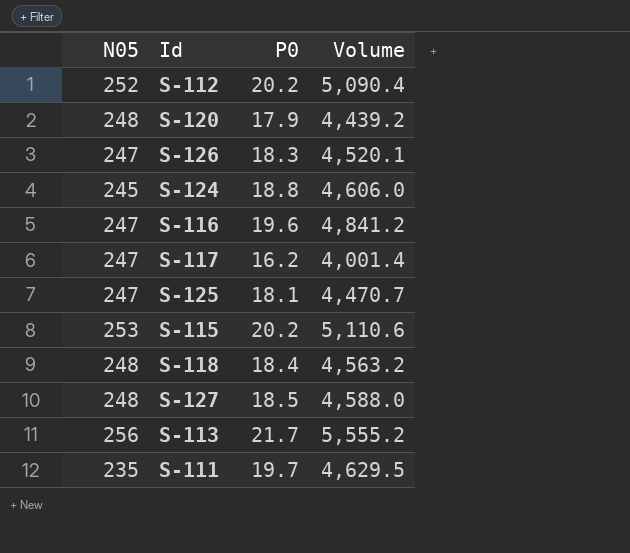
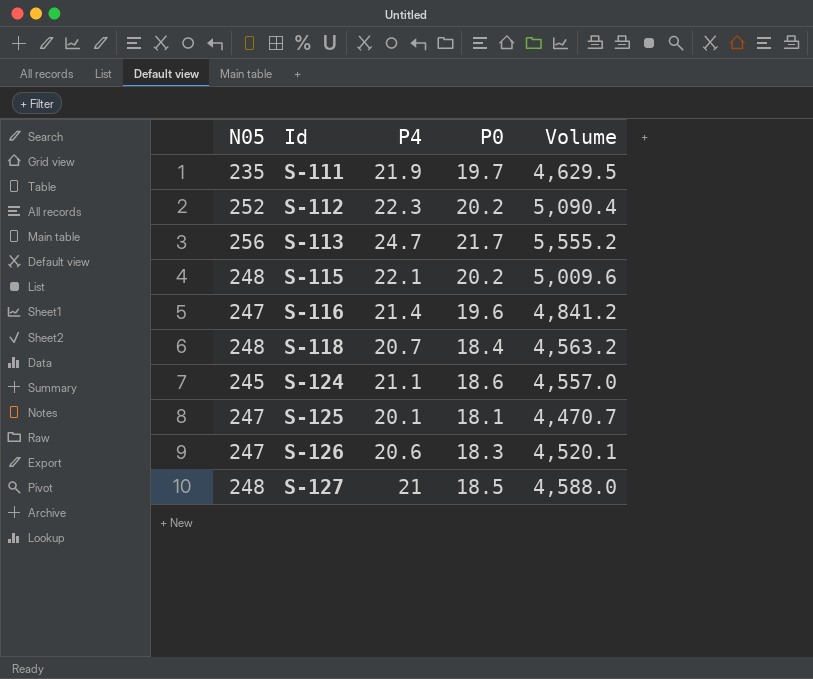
row order: none -> Id ascending
column P4 | position: none -> 3
row S-120: 248 | 17.9 | 4,439.2 -> none
row S-117: 247 | 16.2 | 4,001.4 -> none
S-115 | N05: 253 -> 248
S-115 | Volume: 5,110.6 -> 5,009.6
S-124 | P0: 18.8 -> 18.6
S-124 | Volume: 4,606.0 -> 4,557.0

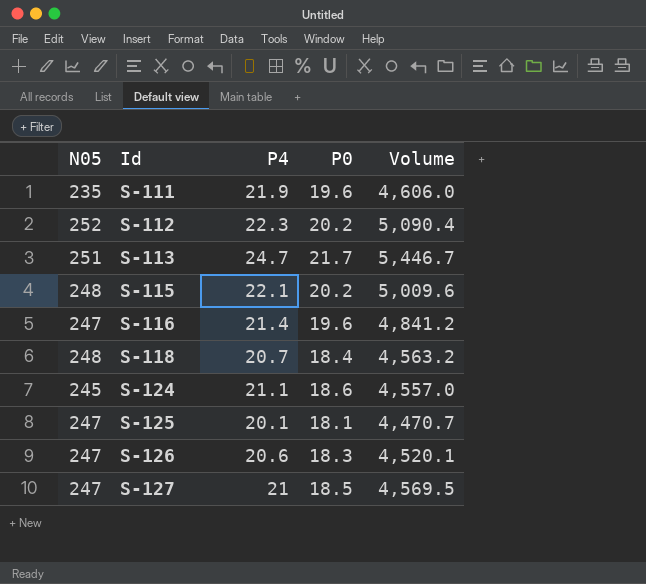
S-111 | P0: 19.7 -> 19.6
S-111 | Volume: 4,629.5 -> 4,606.0
S-113 | N05: 256 -> 251
S-113 | Volume: 5,555.2 -> 5,446.7
S-127 | N05: 248 -> 247
S-127 | Volume: 4,588.0 -> 4,569.5

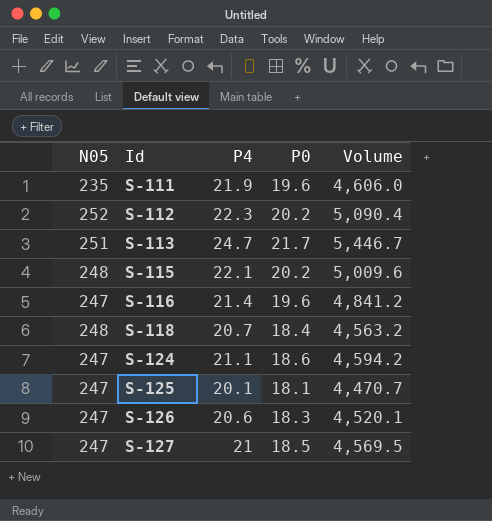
S-124 | N05: 245 -> 247
S-124 | Volume: 4,557.0 -> 4,594.2

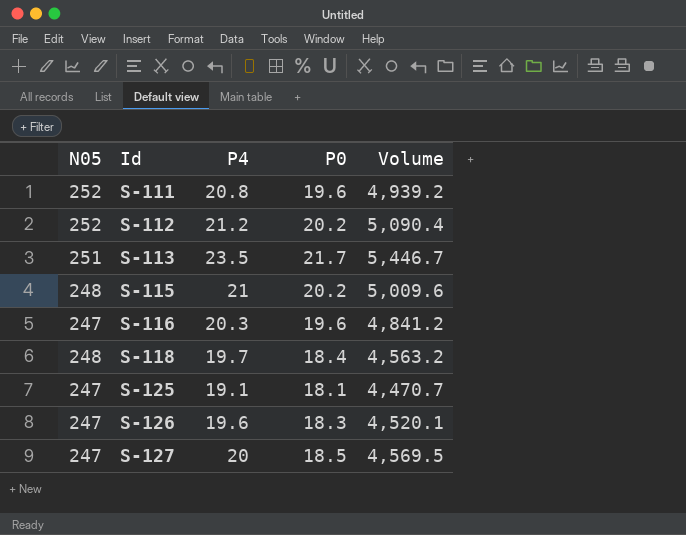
row S-124: 247 | 21.1 | 18.6 | 4,594.2 -> none
S-111 | N05: 235 -> 252
S-111 | P4: 21.9 -> 20.8
S-111 | Volume: 4,606.0 -> 4,939.2
S-112 | P4: 22.3 -> 21.2
S-113 | P4: 24.7 -> 23.5
S-115 | P4: 22.1 -> 21
S-116 | P4: 21.4 -> 20.3
S-118 | P4: 20.7 -> 19.7
S-125 | P4: 20.1 -> 19.1
S-126 | P4: 20.6 -> 19.6
S-127 | P4: 21 -> 20

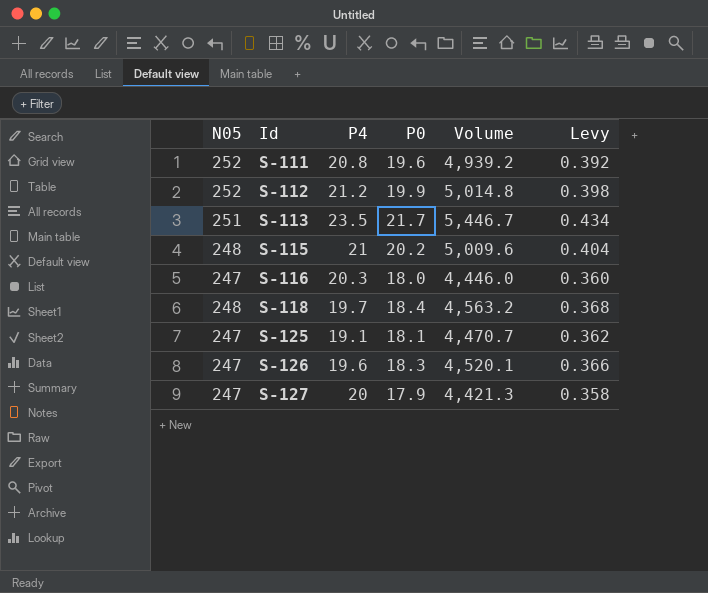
column Levy | formula: none -> [P0] * 0.02
S-112 | P0: 20.2 -> 19.9
S-112 | Volume: 5,090.4 -> 5,014.8
S-116 | P0: 19.6 -> 18.0
S-116 | Volume: 4,841.2 -> 4,446.0
S-127 | P0: 18.5 -> 17.9
S-127 | Volume: 4,569.5 -> 4,421.3

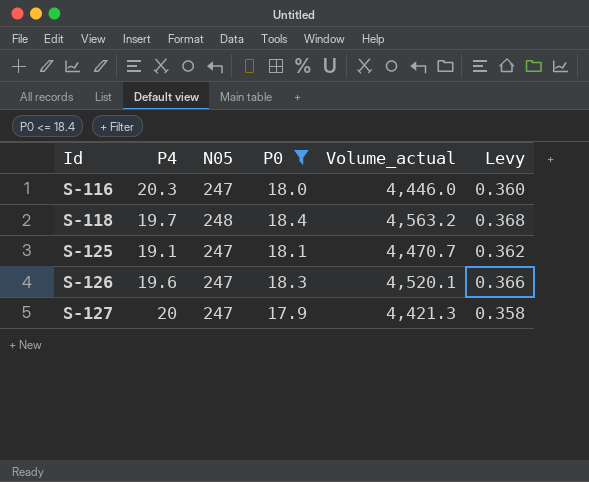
filter: none -> P0 <= 18.4
column N05 | position: 1 -> 3
column name: Volume -> Volume_actual

